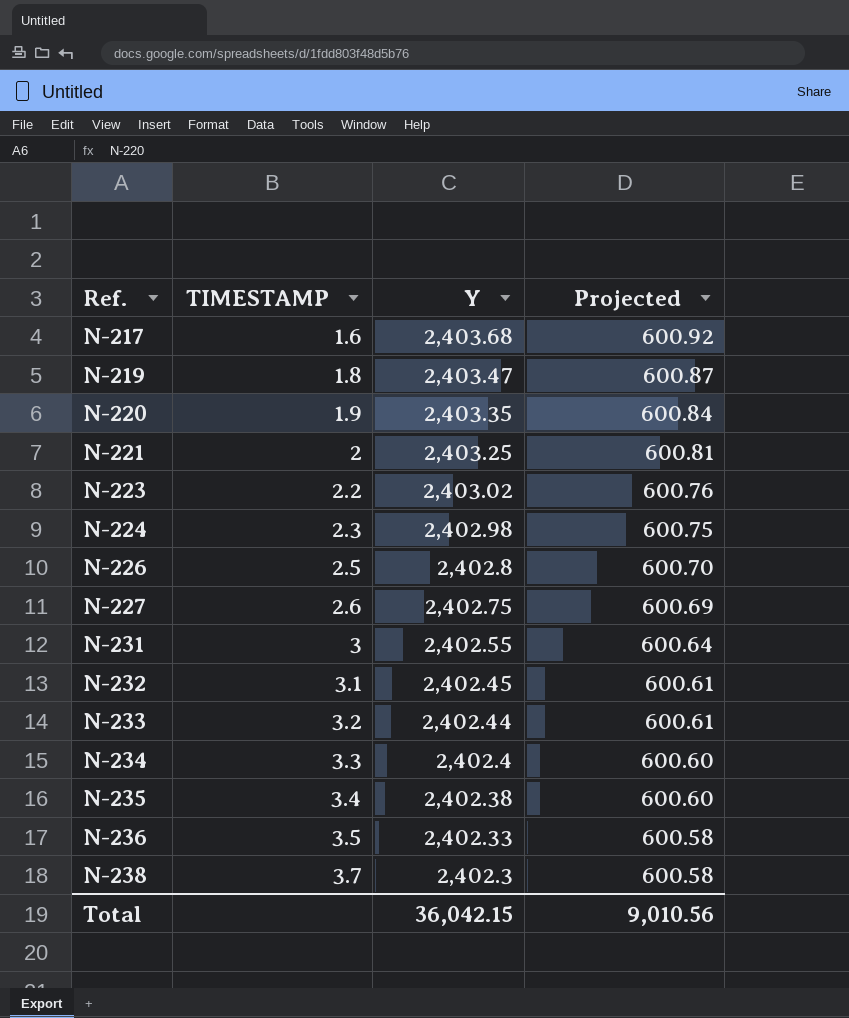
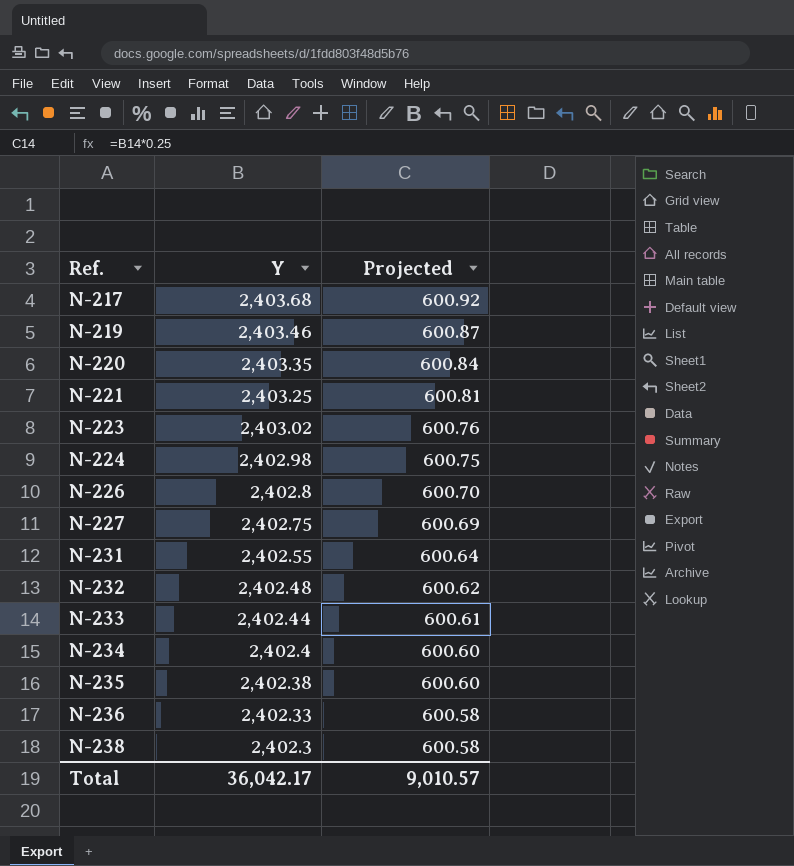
column TIMESTAMP | position: 2 -> none
N-219 | Y: 2,403.47 -> 2,403.46
N-232 | Y: 2,402.45 -> 2,402.48
N-232 | Projected: 600.61 -> 600.62
Total | Y: 36,042.15 -> 36,042.17
Total | Projected: 9,010.56 -> 9,010.57

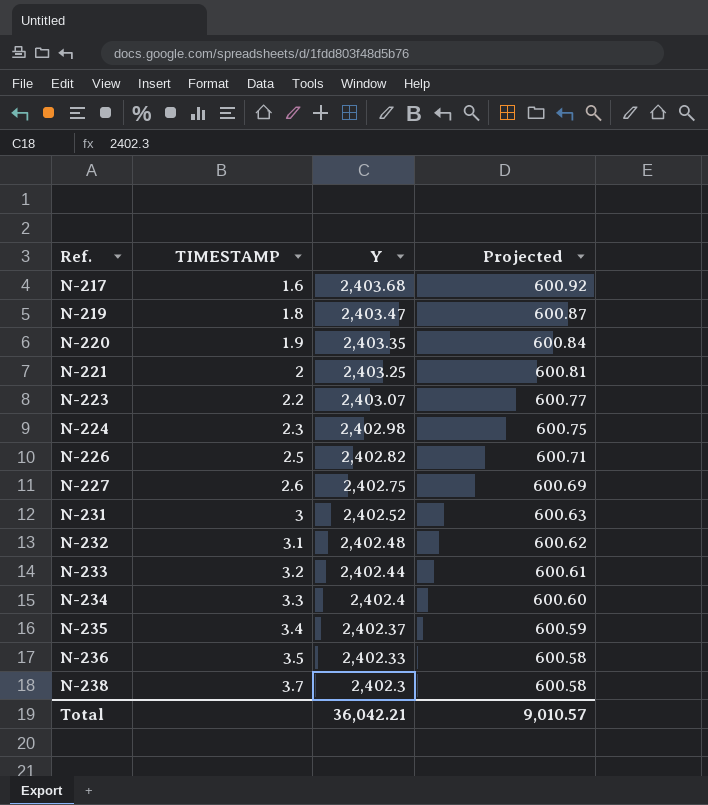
column TIMESTAMP | position: none -> 2
N-219 | Y: 2,403.46 -> 2,403.47
N-223 | Y: 2,403.02 -> 2,403.07
N-223 | Projected: 600.76 -> 600.77
N-226 | Y: 2,402.8 -> 2,402.82
N-226 | Projected: 600.70 -> 600.71
N-231 | Y: 2,402.55 -> 2,402.52
N-231 | Projected: 600.64 -> 600.63
N-235 | Y: 2,402.38 -> 2,402.37
N-235 | Projected: 600.60 -> 600.59
Total | Y: 36,042.17 -> 36,042.21

